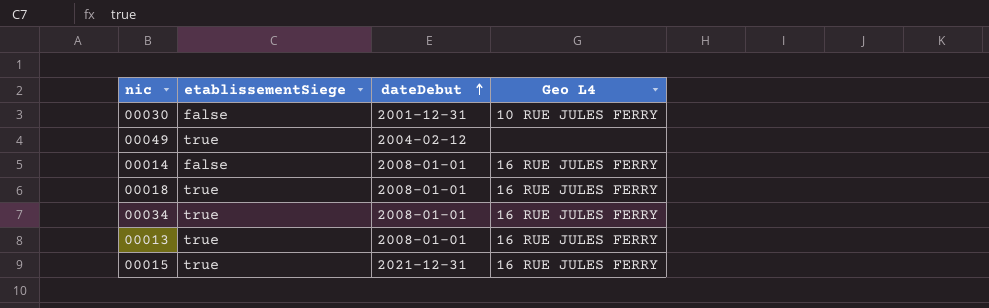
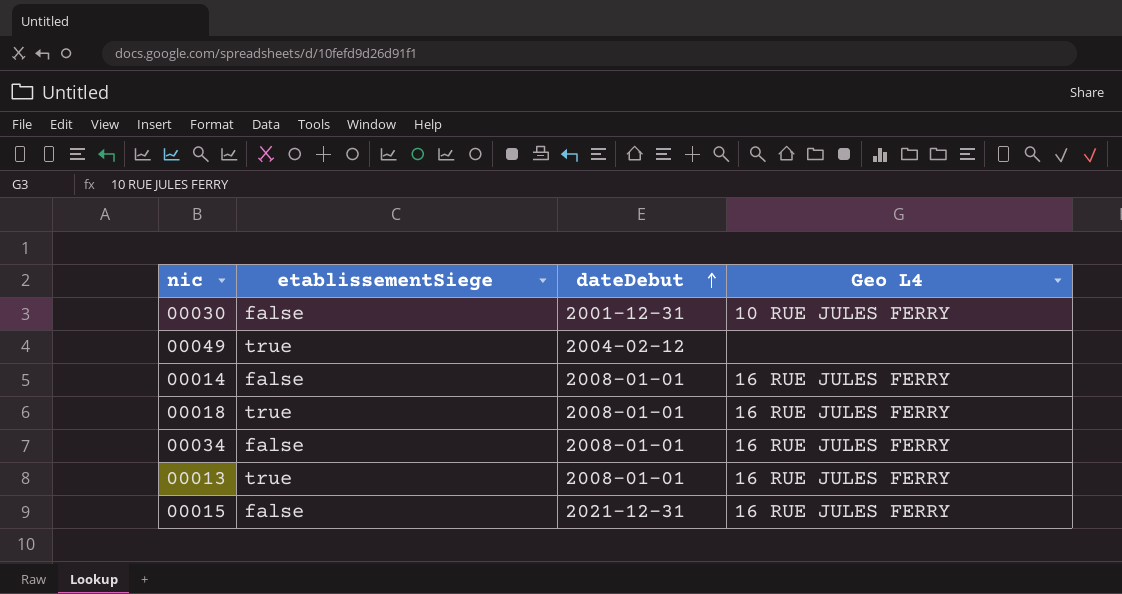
00034 | etablissementSiege: true -> false
00015 | etablissementSiege: true -> false

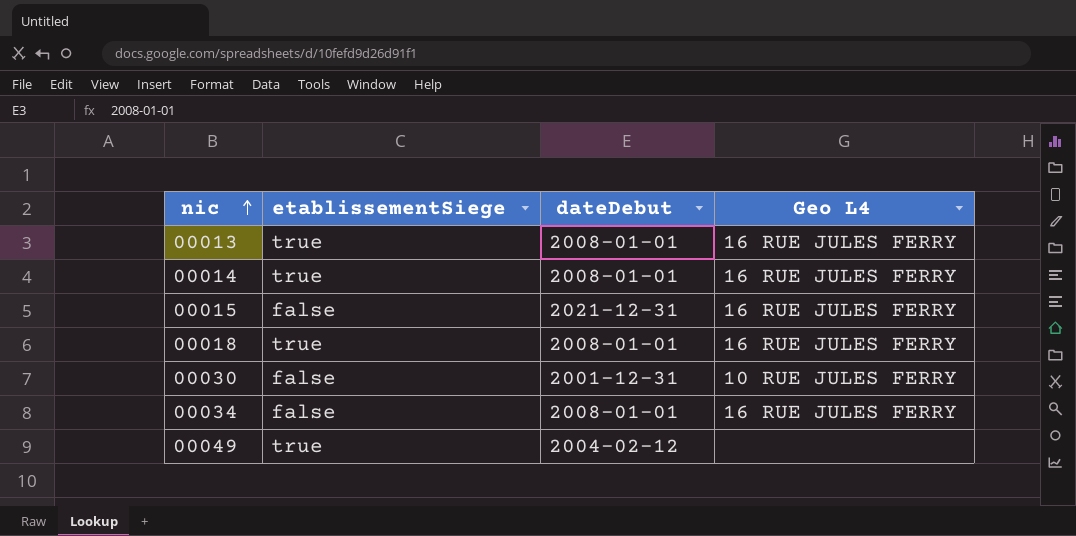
row order: dateDebut ascending -> nic ascending
00014 | etablissementSiege: false -> true

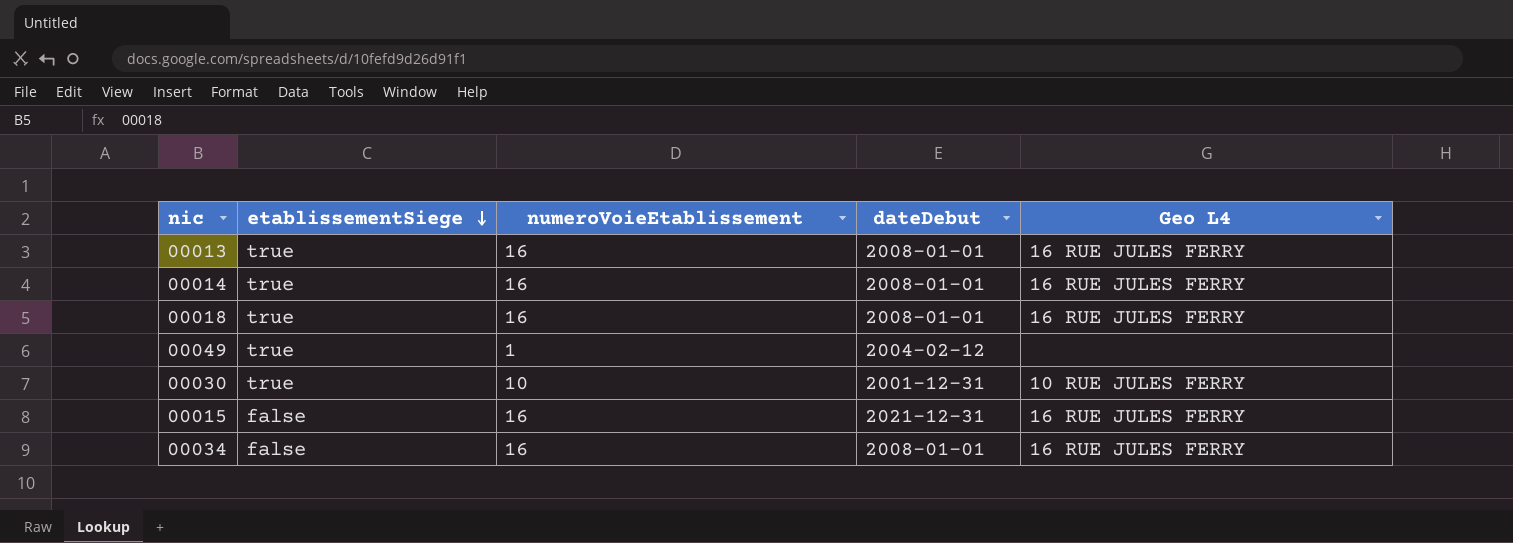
row order: nic ascending -> etablissementSiege descending
column numeroVoieEtablissement | position: none -> 3
00030 | etablissementSiege: false -> true

